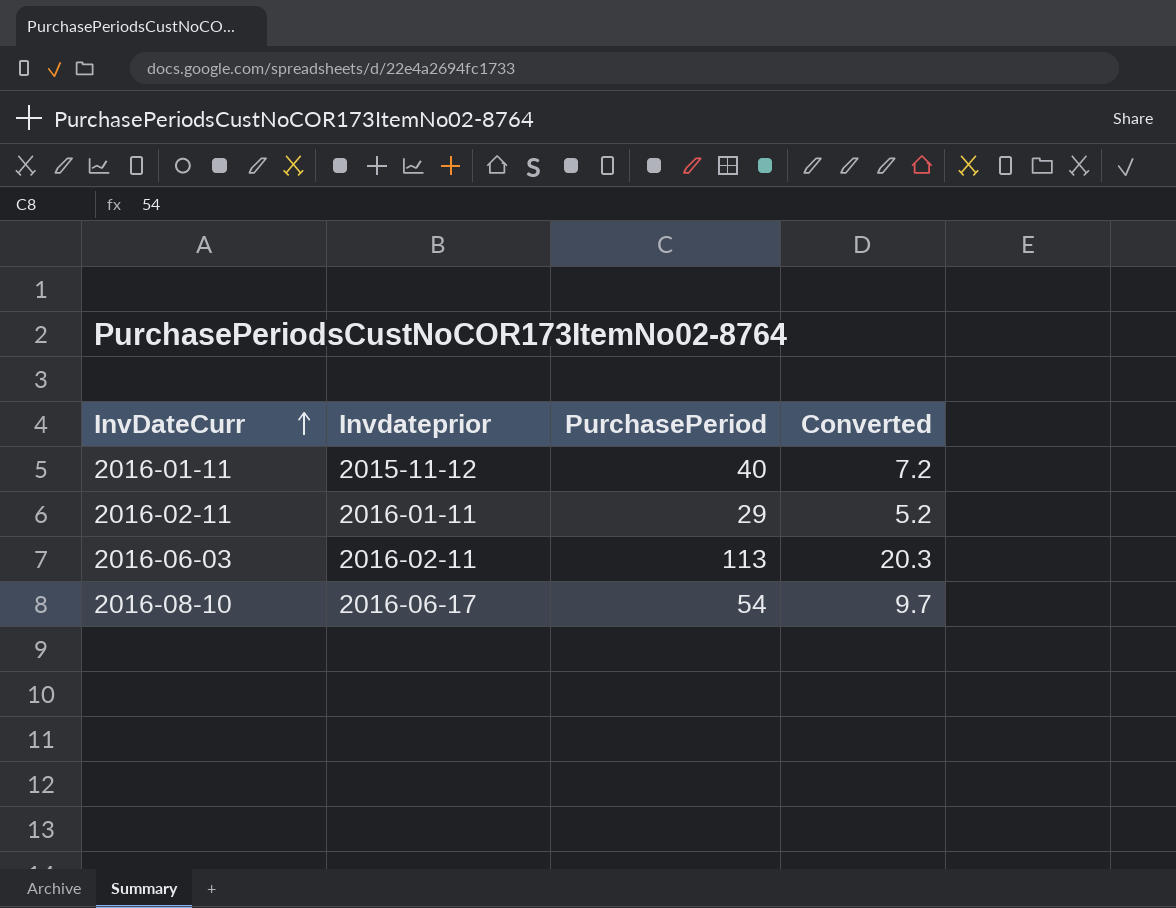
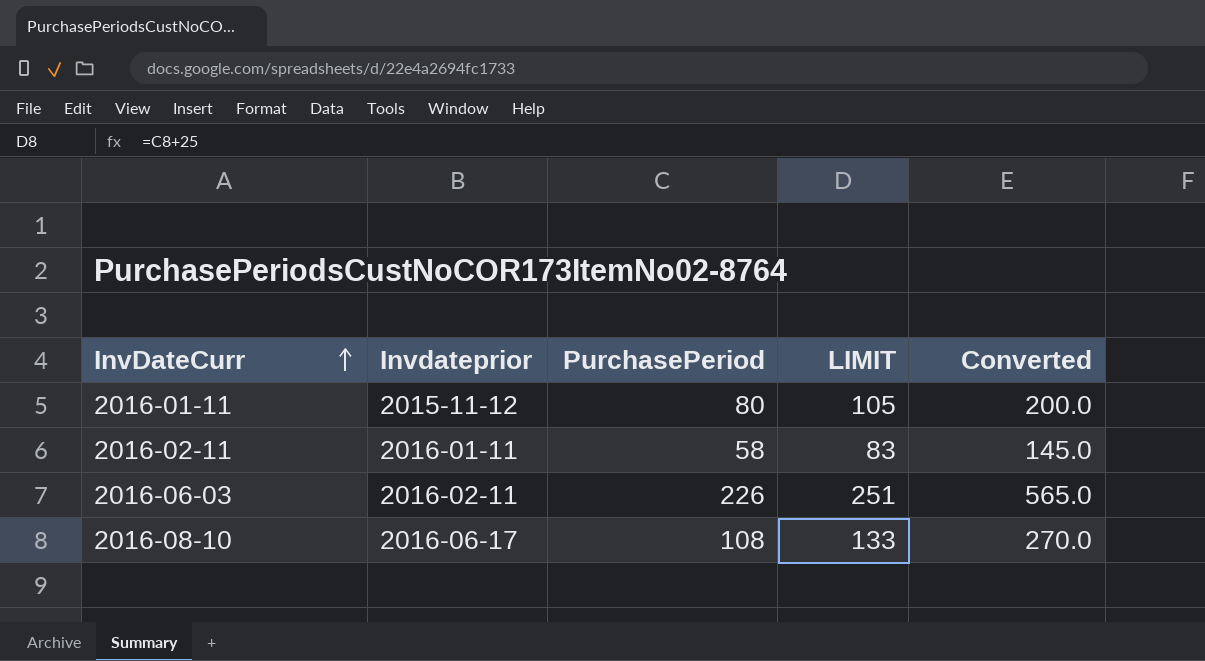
column LIMIT | formula: none -> [PurchasePeriod] + 25
column Converted | formula: [PurchasePeriod] * 0.18 -> [PurchasePeriod] * 2.5
2016-01-11 | PurchasePeriod: 40 -> 80
2016-02-11 | PurchasePeriod: 29 -> 58
2016-06-03 | PurchasePeriod: 113 -> 226
2016-08-10 | PurchasePeriod: 54 -> 108

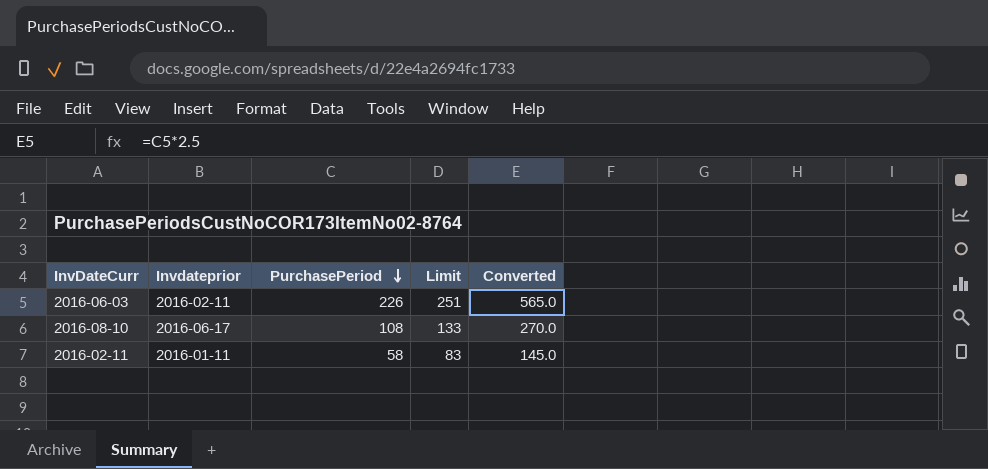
row order: InvDateCurr ascending -> PurchasePeriod descending
column name: LIMIT -> Limit
row 2016-01-11: 2015-11-12 | 80 | 105 | 200.0 -> none

